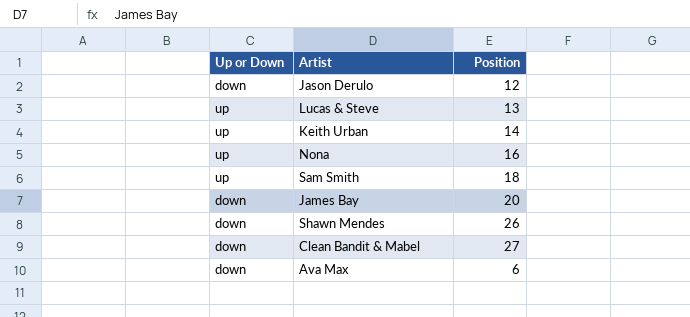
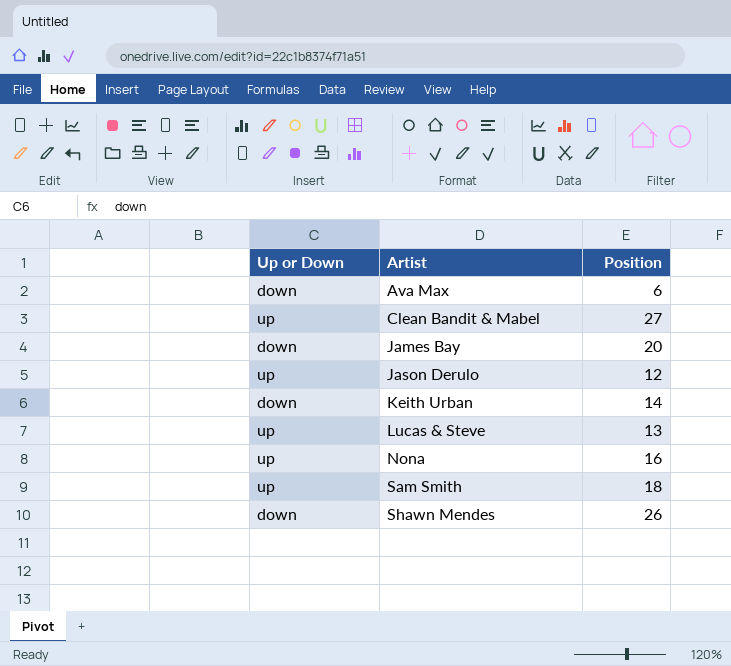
row order: none -> Artist ascending
Clean Bandit & Mabel | Up or Down: down -> up
Jason Derulo | Up or Down: down -> up
Keith Urban | Up or Down: up -> down

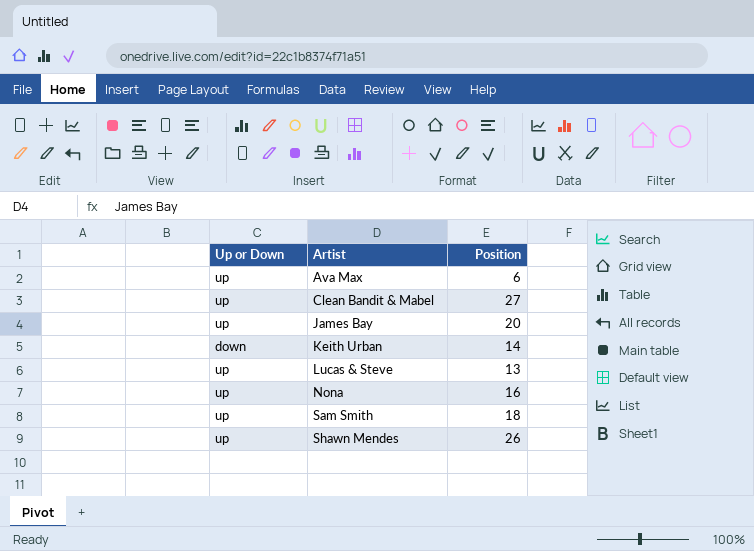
row Jason Derulo: up | 12 -> none
Ava Max | Up or Down: down -> up
James Bay | Up or Down: down -> up
Shawn Mendes | Up or Down: down -> up

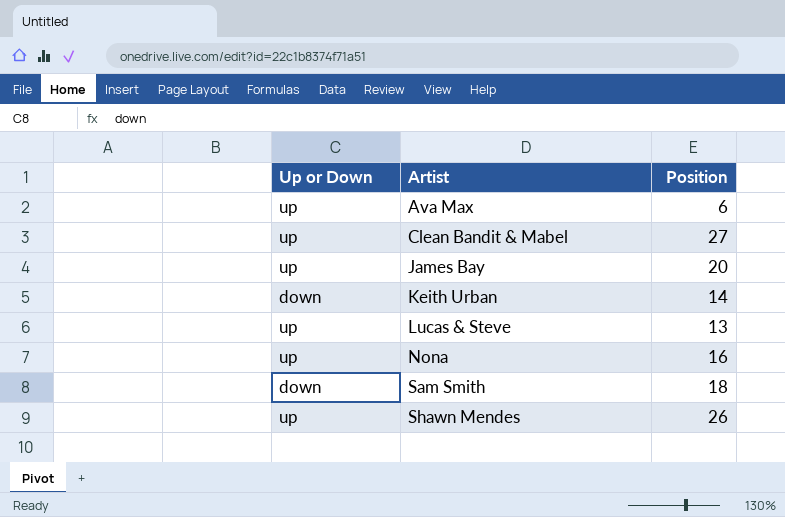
Sam Smith | Up or Down: up -> down

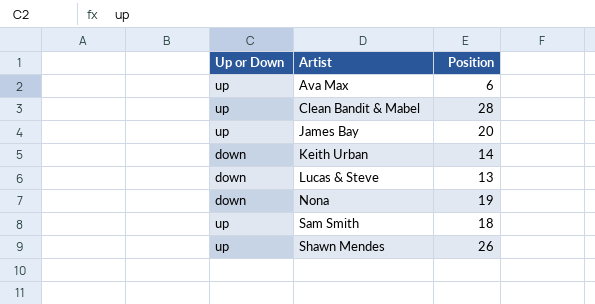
Clean Bandit & Mabel | Position: 27 -> 28
Lucas & Steve | Up or Down: up -> down
Nona | Up or Down: up -> down
Nona | Position: 16 -> 19
Sam Smith | Up or Down: down -> up

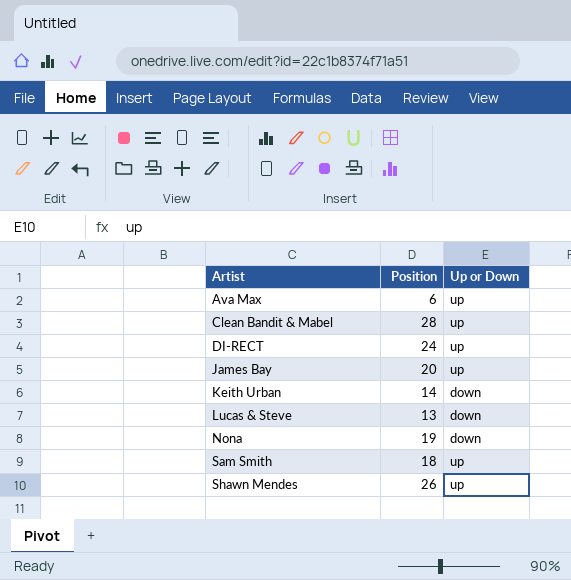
column Up or Down | position: 1 -> 3
row DI-RECT: none -> 24 | up

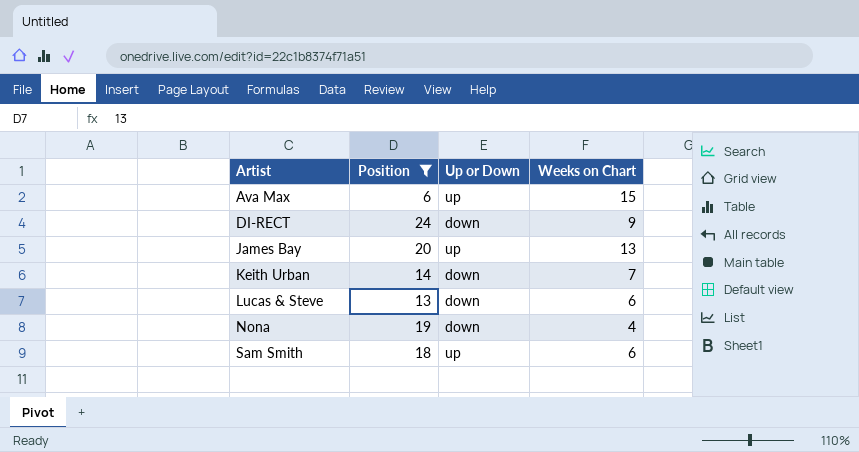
filter: none -> Position <= 24
column Weeks on Chart | position: none -> 4
DI-RECT | Up or Down: up -> down

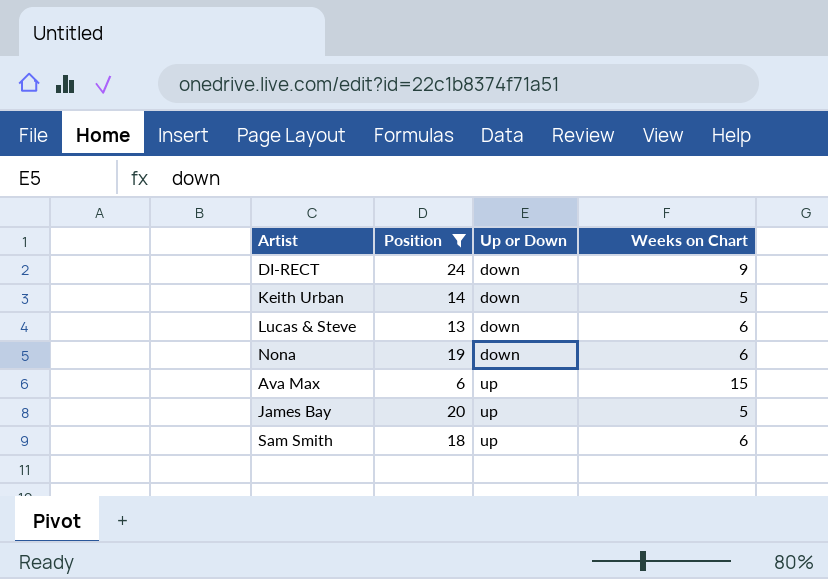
row order: Artist ascending -> Up or Down ascending
Keith Urban | Weeks on Chart: 7 -> 5
Nona | Weeks on Chart: 4 -> 6
James Bay | Weeks on Chart: 13 -> 5

